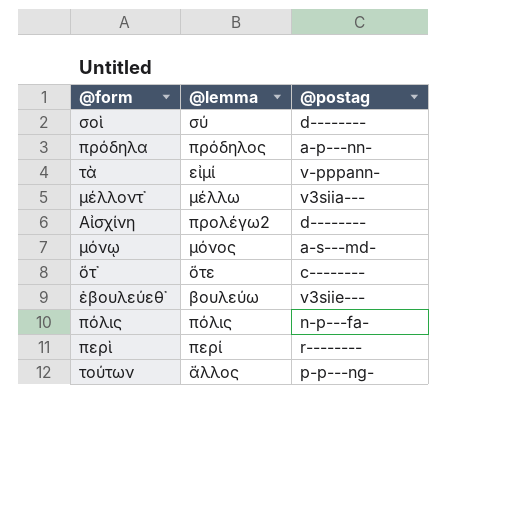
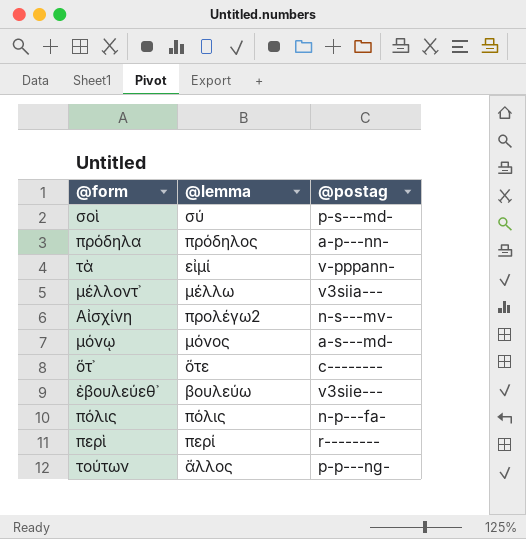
σοὶ | @postag: d-------- -> p-s---md-
Αἰσχίνη | @postag: d-------- -> n-s---mv-

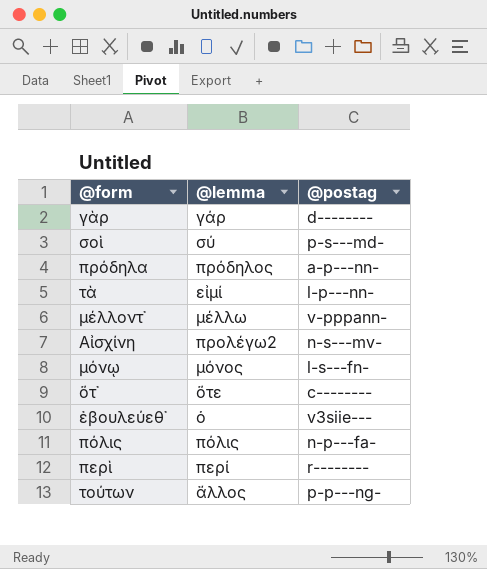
row γὰρ: none -> γάρ | d--------
τὰ | @postag: v-pppann- -> l-p---nn-
μέλλοντ᾽ | @postag: v3siia--- -> v-pppann-
μόνῳ | @postag: a-s---md- -> l-s---fn-
ἐβουλεύεθ᾽ | @lemma: βουλεύω -> ὁ

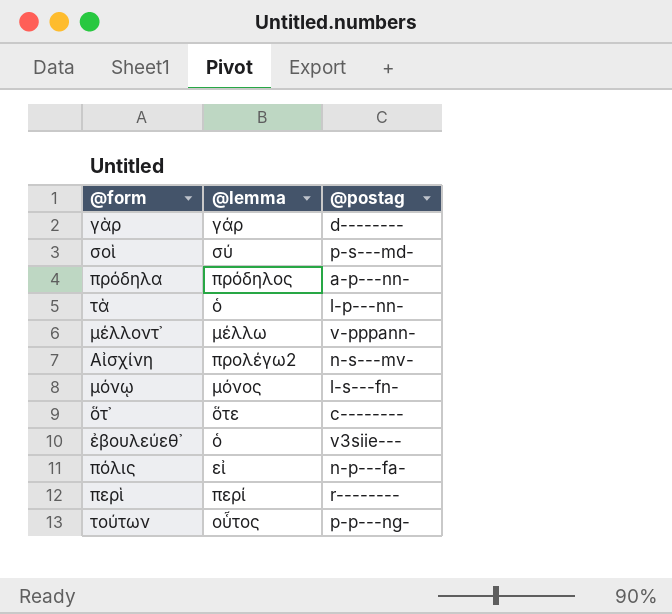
τὰ | @lemma: εἰμί -> ὁ
πόλις | @lemma: πόλις -> εἰ
τούτων | @lemma: ἄλλος -> οὗτος

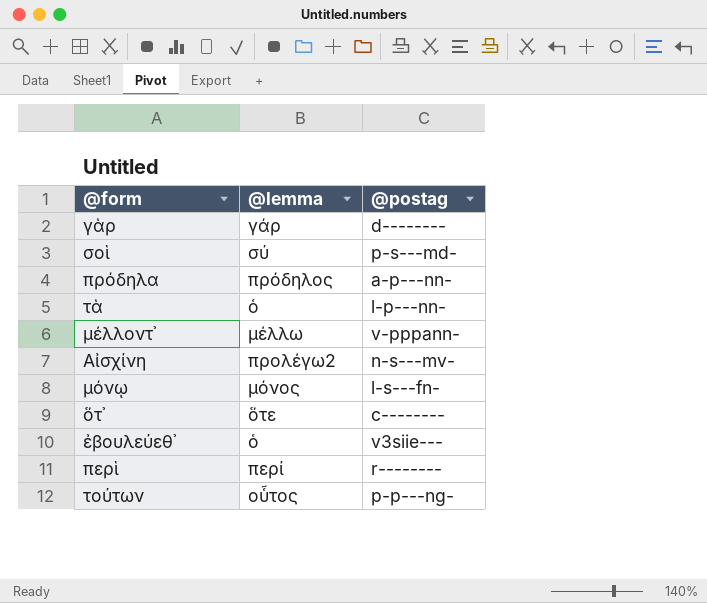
row πόλις: εἰ | n-p---fa- -> none

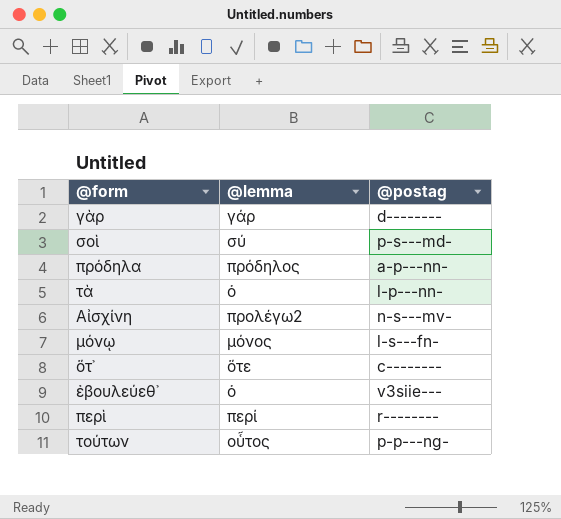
row μέλλοντ᾽: μέλλω | v-pppann- -> none

